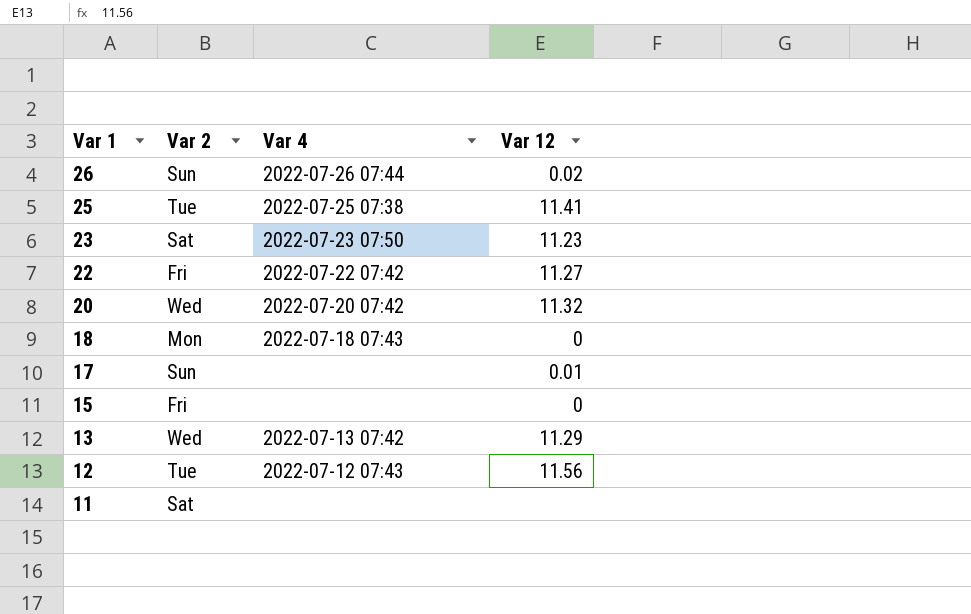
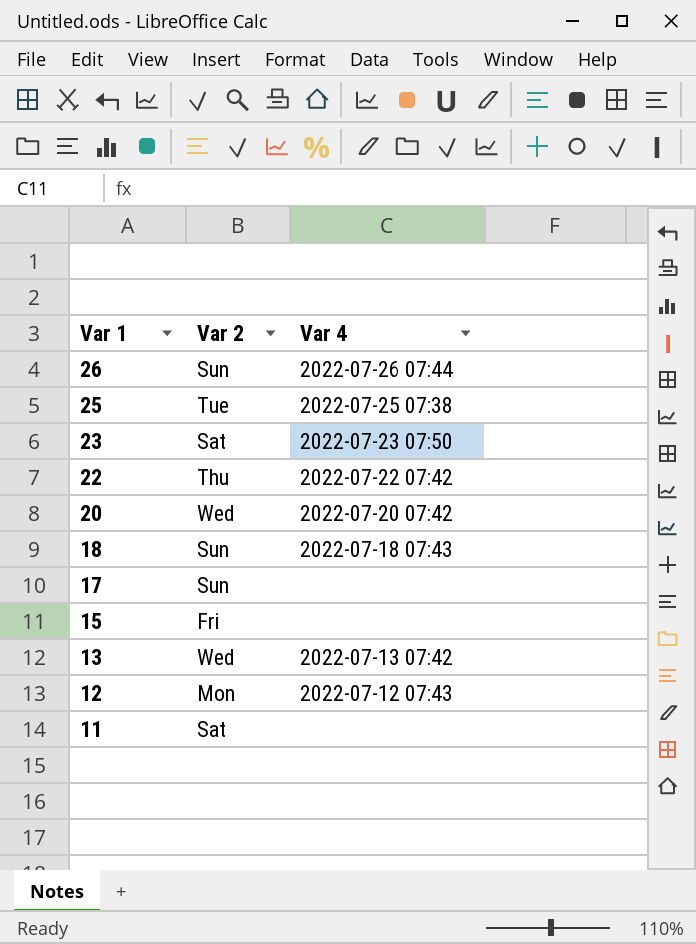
column Var 12 | position: 4 -> none
22 | Var 2: Fri -> Thu
18 | Var 2: Mon -> Sun
12 | Var 2: Tue -> Mon

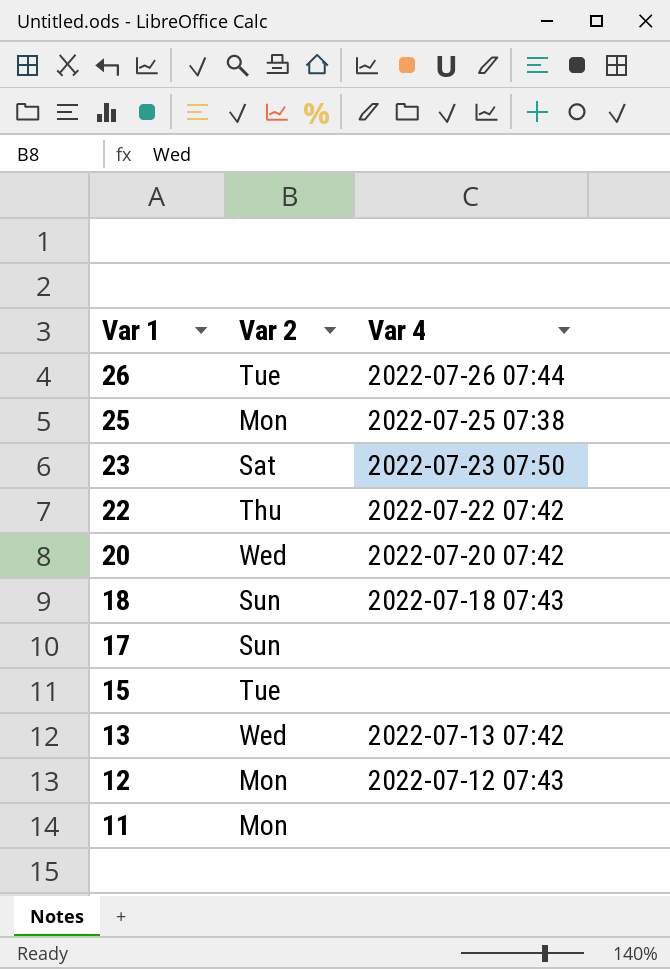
26 | Var 2: Sun -> Tue
25 | Var 2: Tue -> Mon
15 | Var 2: Fri -> Tue
11 | Var 2: Sat -> Mon

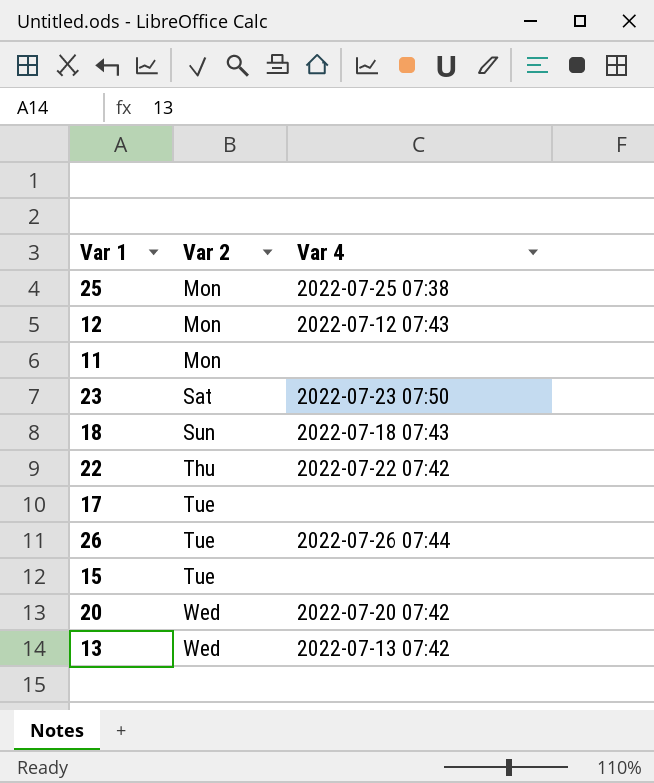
row order: Var 1 descending -> Var 2 ascending
17 | Var 2: Sun -> Tue

